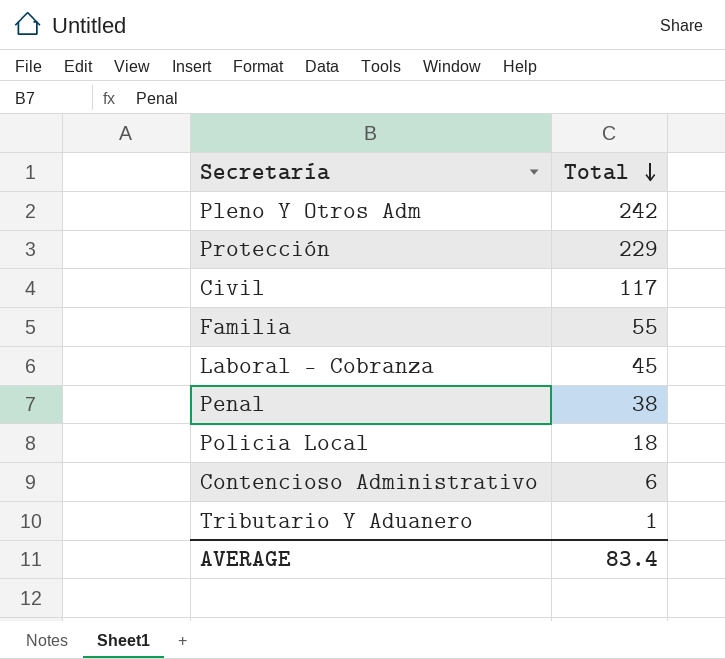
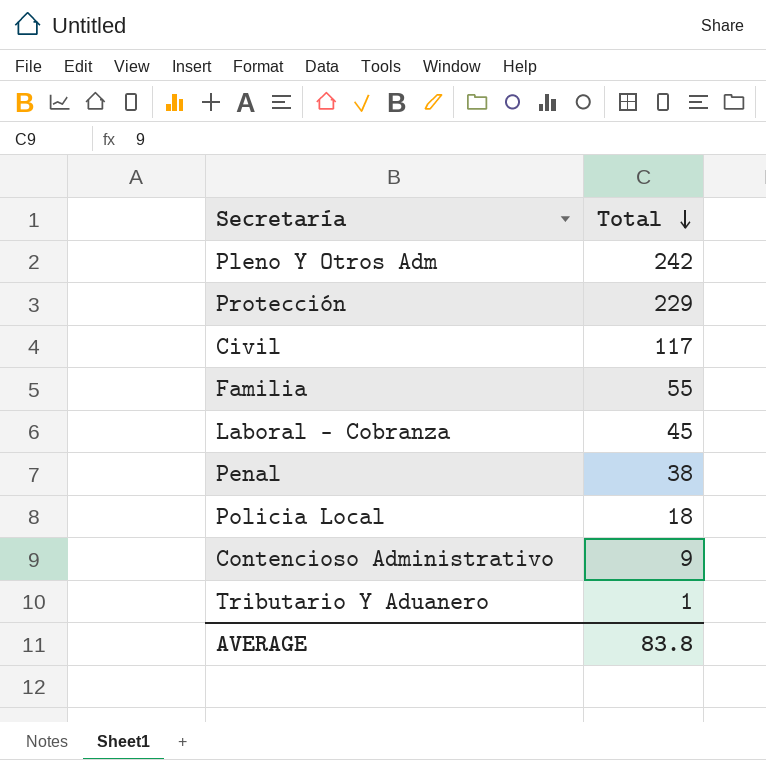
Contencioso Administrativo | Total: 6 -> 9
AVERAGE | Total: 83.4 -> 83.8

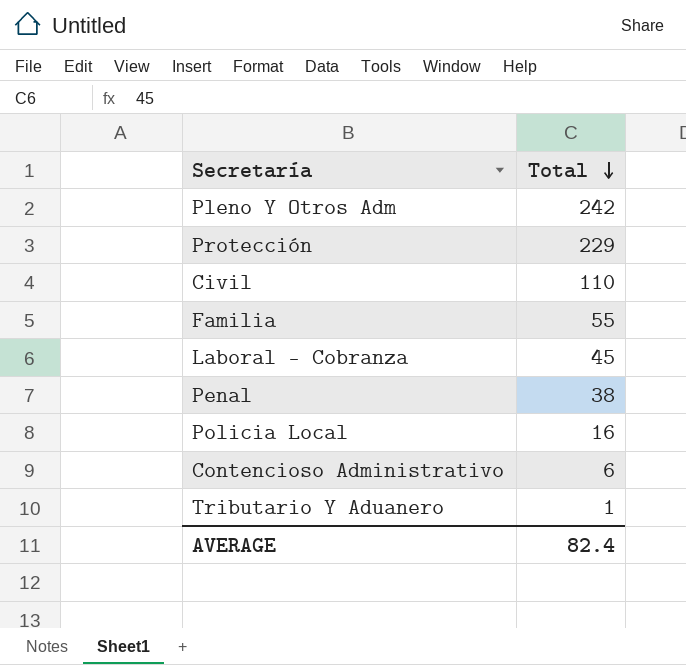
Civil | Total: 117 -> 110
Policia Local | Total: 18 -> 16
Contencioso Administrativo | Total: 9 -> 6
AVERAGE | Total: 83.8 -> 82.4

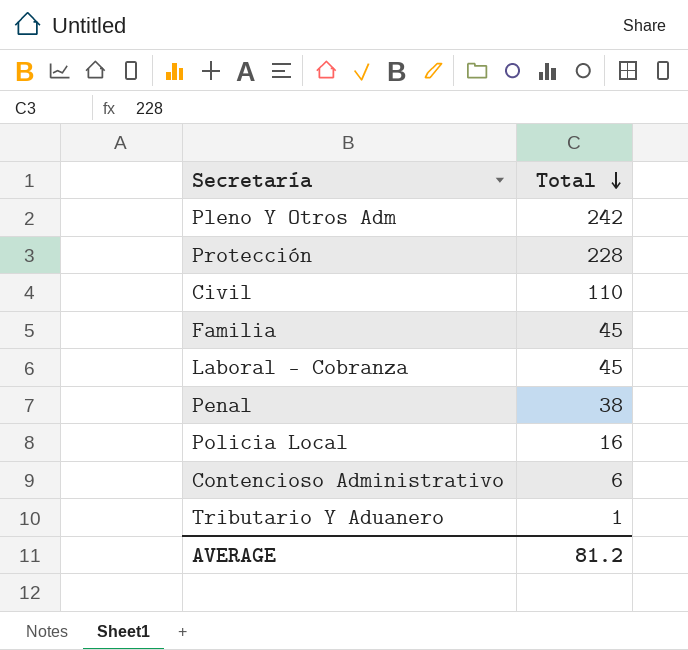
Protección | Total: 229 -> 228
Familia | Total: 55 -> 45
AVERAGE | Total: 82.4 -> 81.2

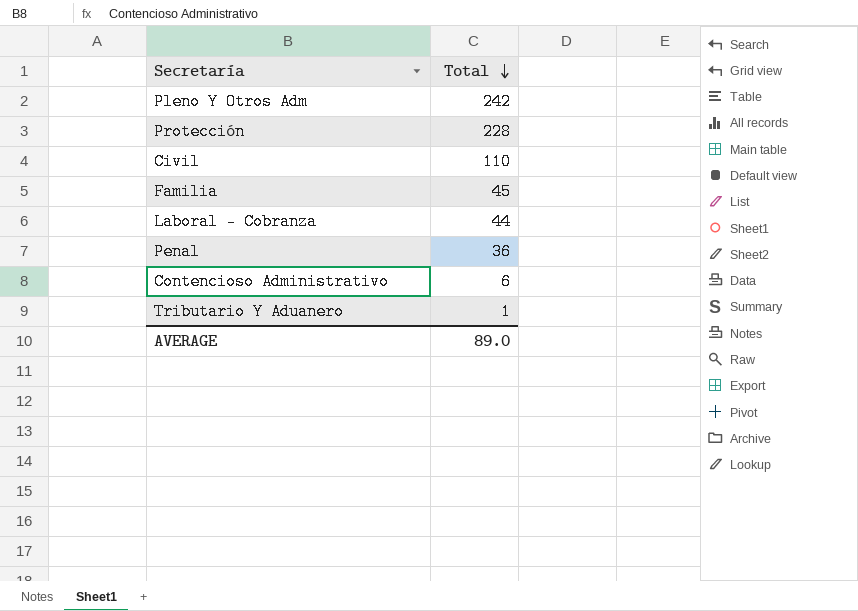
row Policia Local: 16 -> none
Laboral - Cobranza | Total: 45 -> 44
Penal | Total: 38 -> 36
AVERAGE | Total: 81.2 -> 89.0

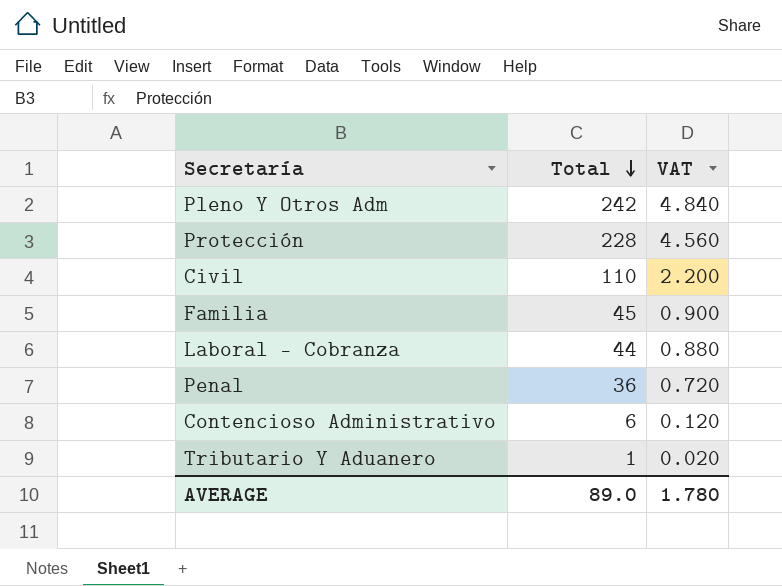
column VAT | formula: none -> [Total] * 0.02

